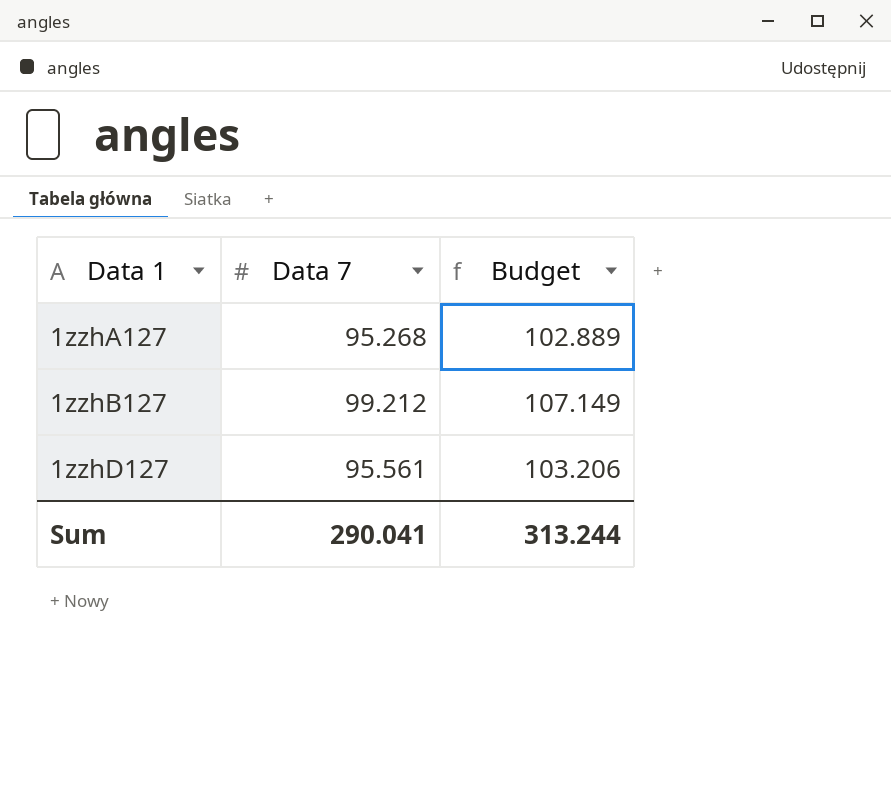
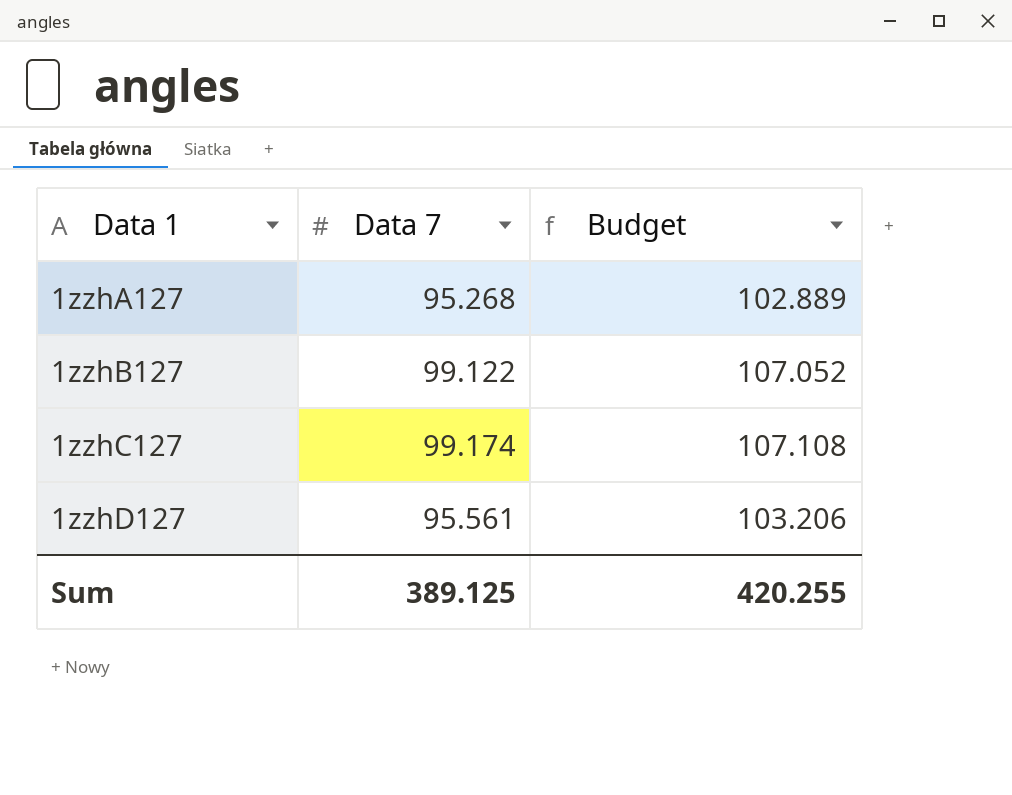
1zzhB127 | Data 7: 99.212 -> 99.122
1zzhB127 | Budget: 107.149 -> 107.052
row 1zzhC127: none -> 99.174 | 107.108
Sum | Data 7: 290.041 -> 389.125
Sum | Budget: 313.244 -> 420.255

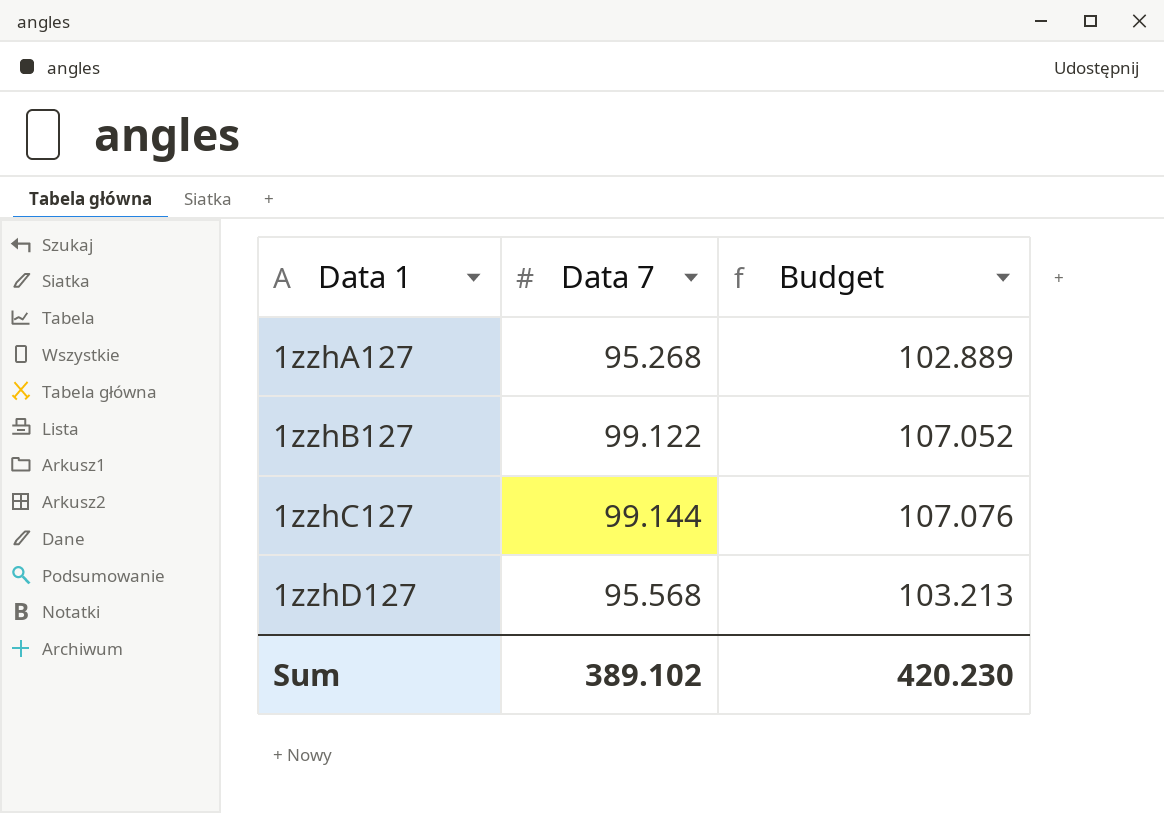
1zzhC127 | Data 7: 99.174 -> 99.144
1zzhC127 | Budget: 107.108 -> 107.076
1zzhD127 | Data 7: 95.561 -> 95.568
1zzhD127 | Budget: 103.206 -> 103.213
Sum | Data 7: 389.125 -> 389.102
Sum | Budget: 420.255 -> 420.230

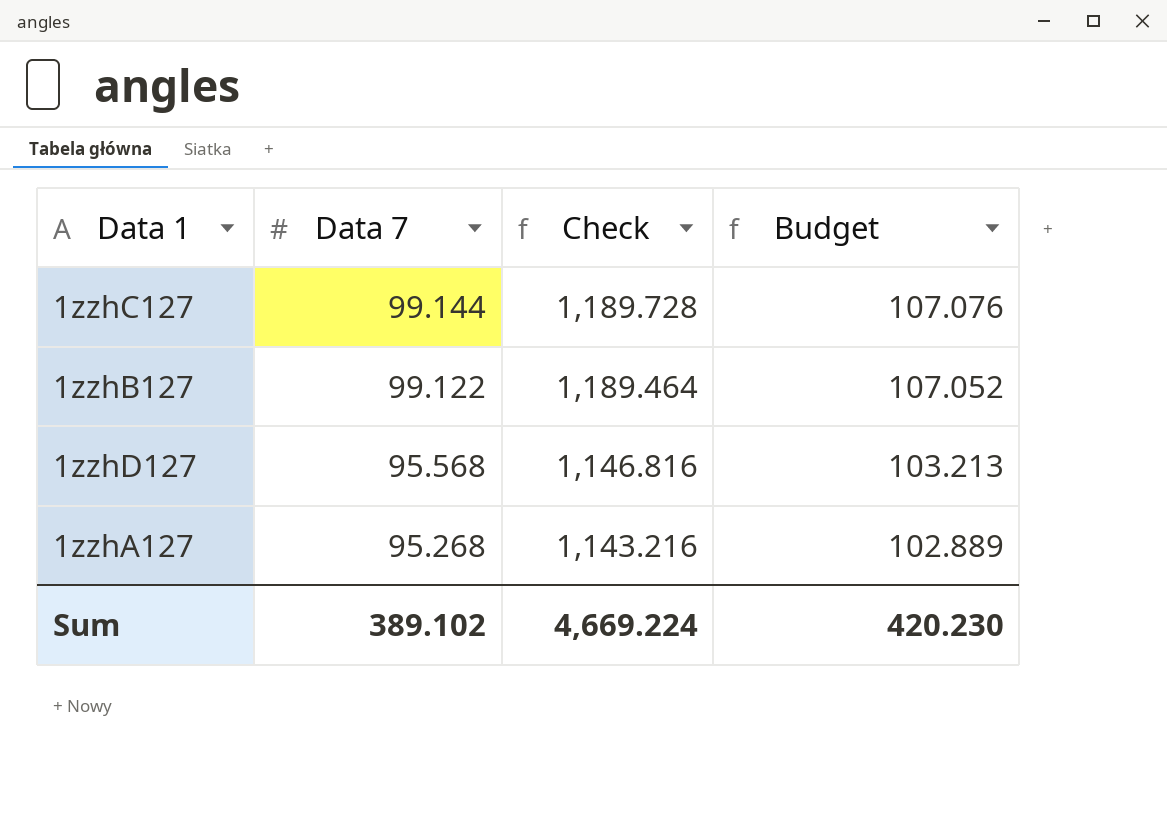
row order: Data 1 ascending -> Data 7 descending
column Check | formula: none -> [Data 7] * 12

